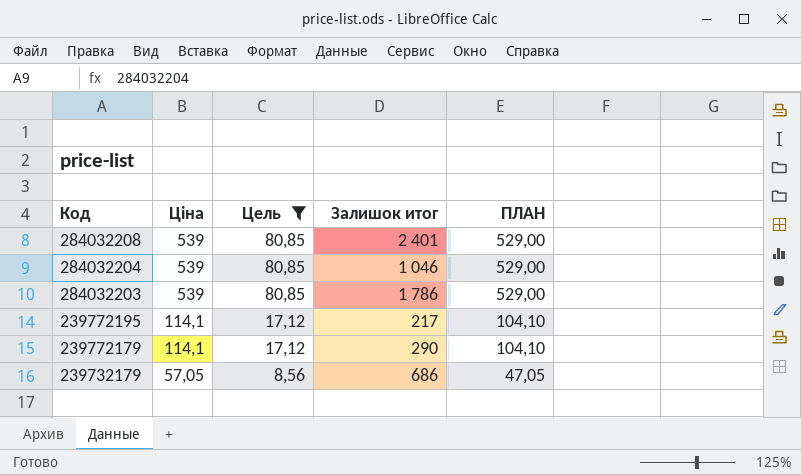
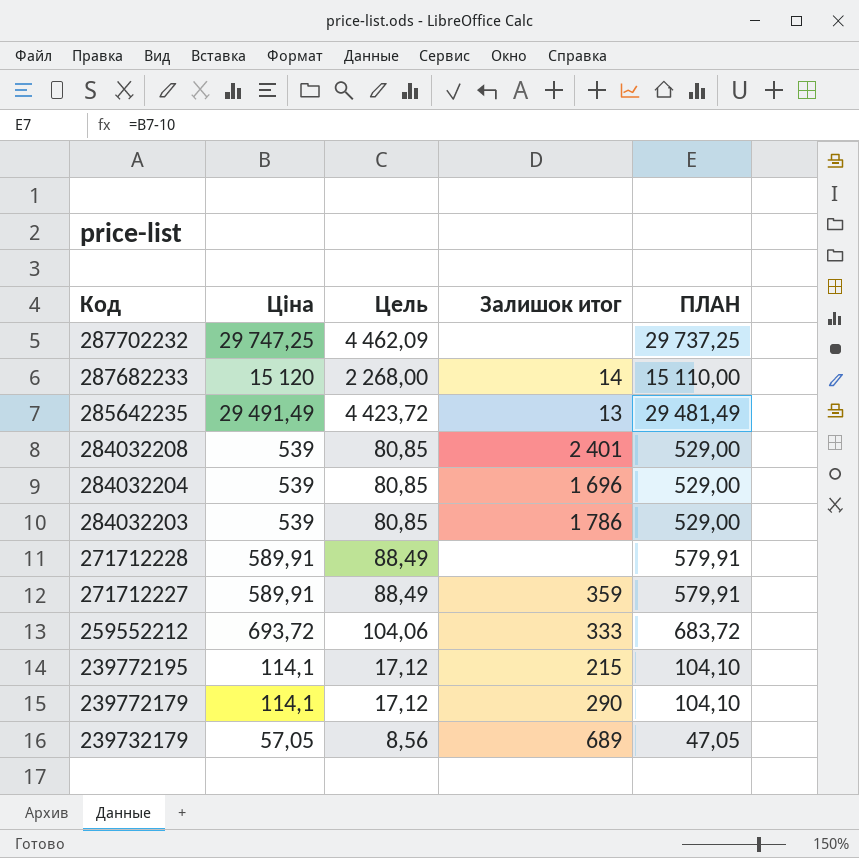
filter: Цель <= 80,85 -> none
284032204 | Залишок итог: 1 046 -> 1 696
239772195 | Залишок итог: 217 -> 215
239732179 | Залишок итог: 686 -> 689

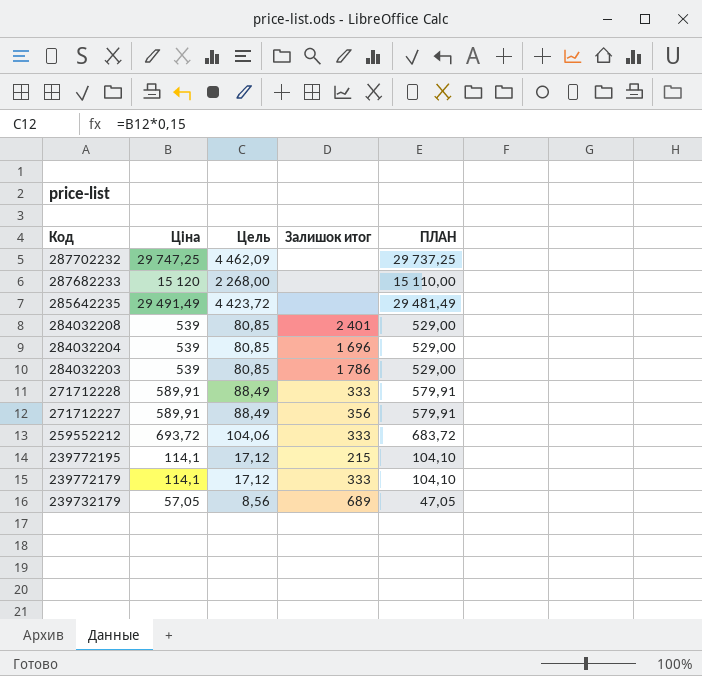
287682233 | Залишок итог: 14 -> none
285642235 | Залишок итог: 13 -> none
271712228 | Залишок итог: none -> 333
271712227 | Залишок итог: 359 -> 356
239772179 | Залишок итог: 290 -> 333

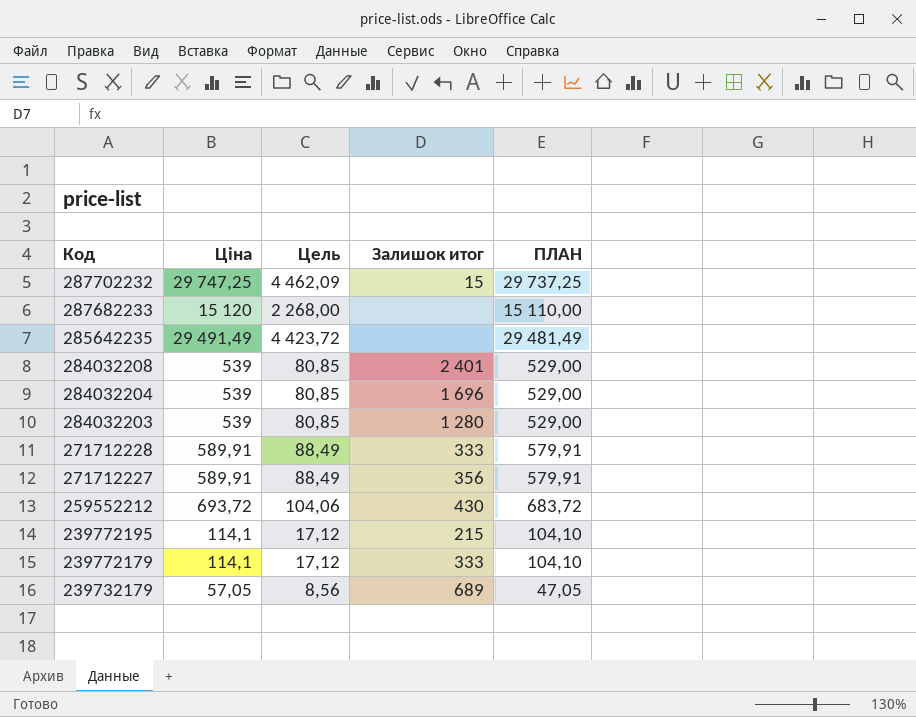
287702232 | Залишок итог: none -> 15
284032203 | Залишок итог: 1 786 -> 1 280
259552212 | Залишок итог: 333 -> 430

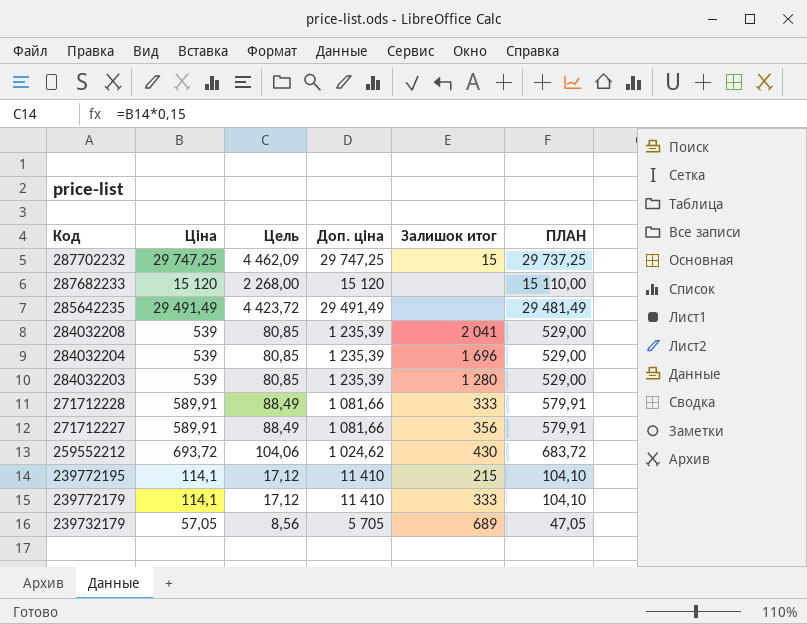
column Доп. ціна | position: none -> 4
284032208 | Залишок итог: 2 401 -> 2 041

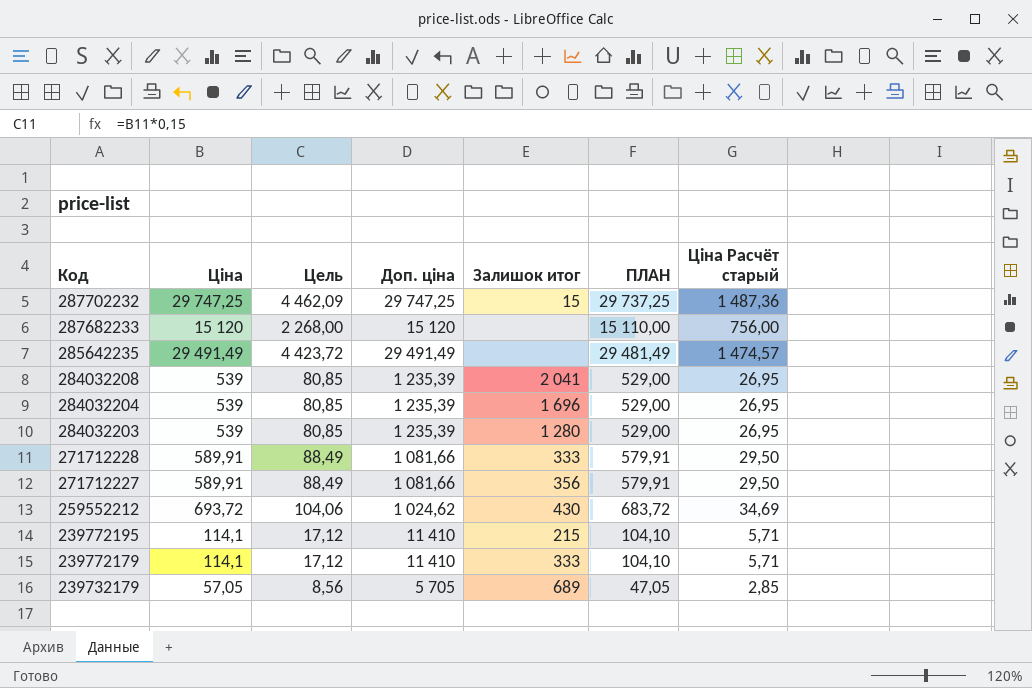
column Ціна Расчёт старый | formula: none -> [Ціна] * 0,05

